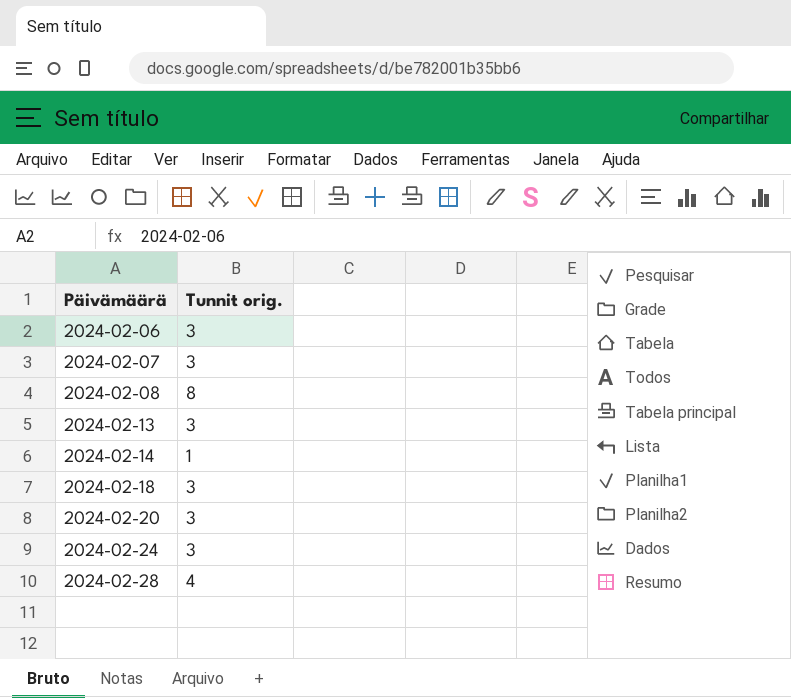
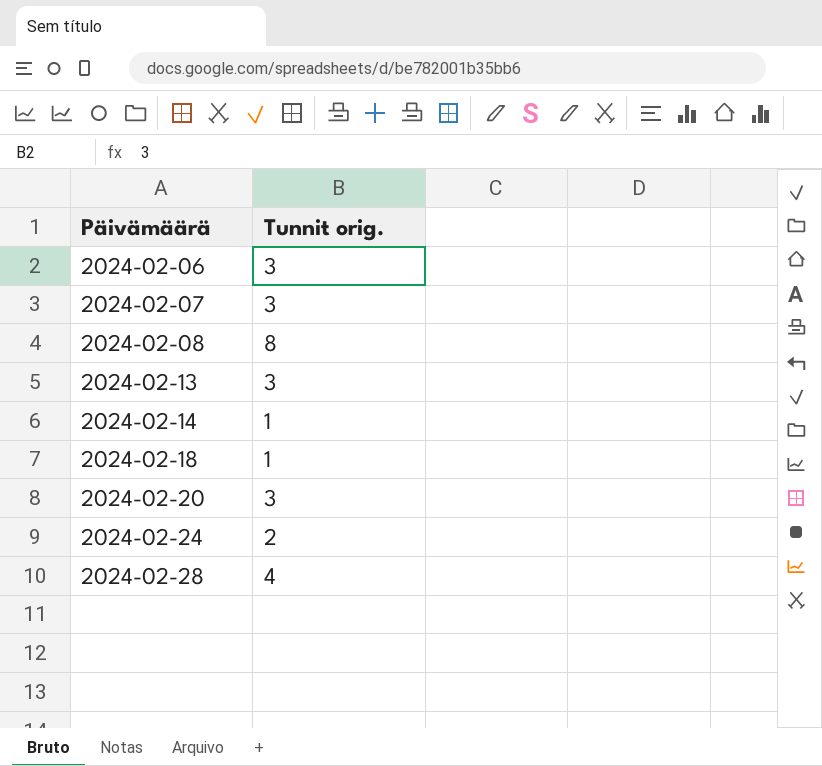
2024-02-18 | Tunnit orig.: 3 -> 1
2024-02-24 | Tunnit orig.: 3 -> 2

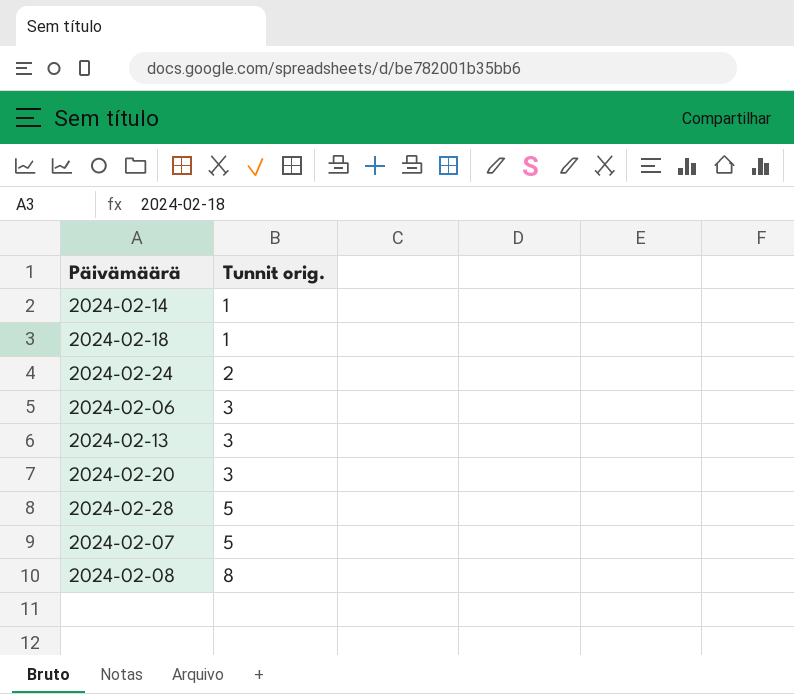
row order: Päivämäärä ascending -> Tunnit orig. ascending
2024-02-28 | Tunnit orig.: 4 -> 5
2024-02-07 | Tunnit orig.: 3 -> 5

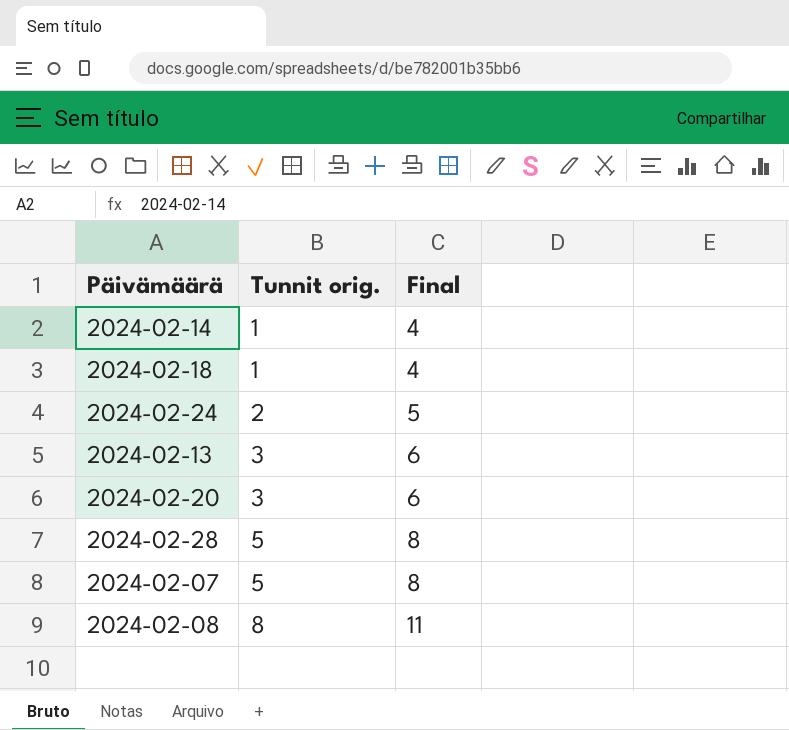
column Final | formula: none -> [Tunnit orig.] + 3
row 2024-02-06: 3 -> none

